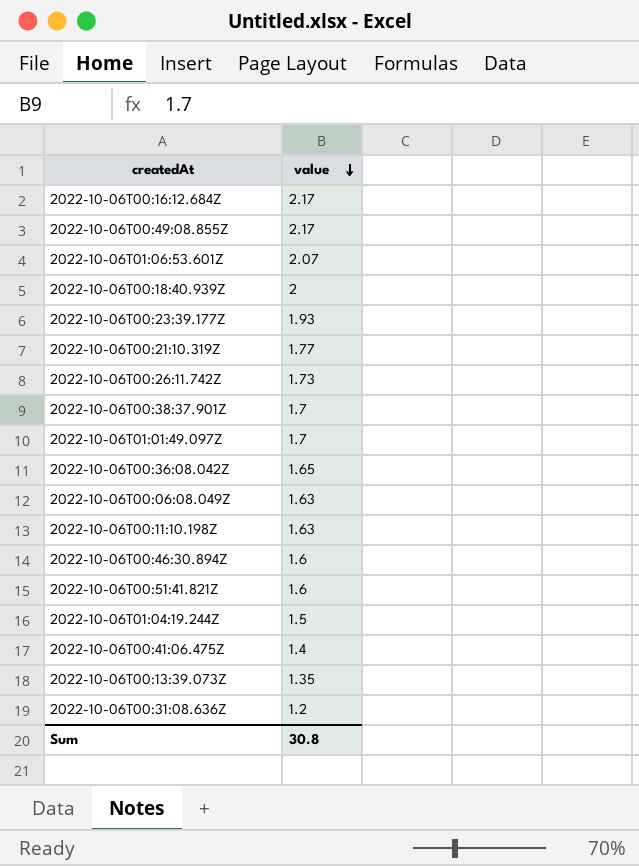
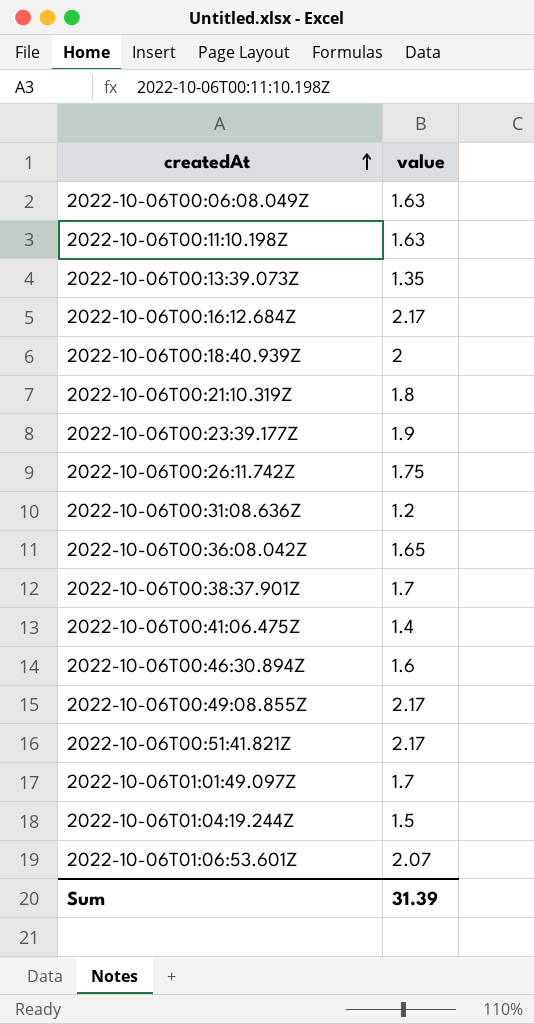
row order: value descending -> createdAt ascending
2022-10-06T00:21:10.319Z | value: 1.77 -> 1.8
2022-10-06T00:23:39.177Z | value: 1.93 -> 1.9
2022-10-06T00:26:11.742Z | value: 1.73 -> 1.75
2022-10-06T00:51:41.821Z | value: 1.6 -> 2.17
Sum | value: 30.8 -> 31.39

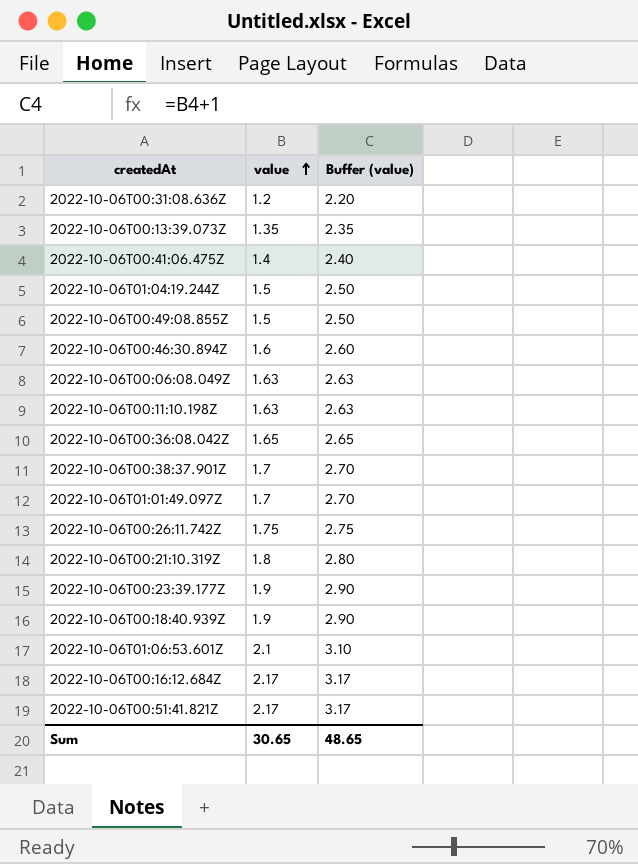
row order: createdAt ascending -> value ascending
column Buffer (value) | formula: none -> [value] + 1
2022-10-06T00:49:08.855Z | value: 2.17 -> 1.5
2022-10-06T00:18:40.939Z | value: 2 -> 1.9
2022-10-06T01:06:53.601Z | value: 2.07 -> 2.1
Sum | value: 31.39 -> 30.65

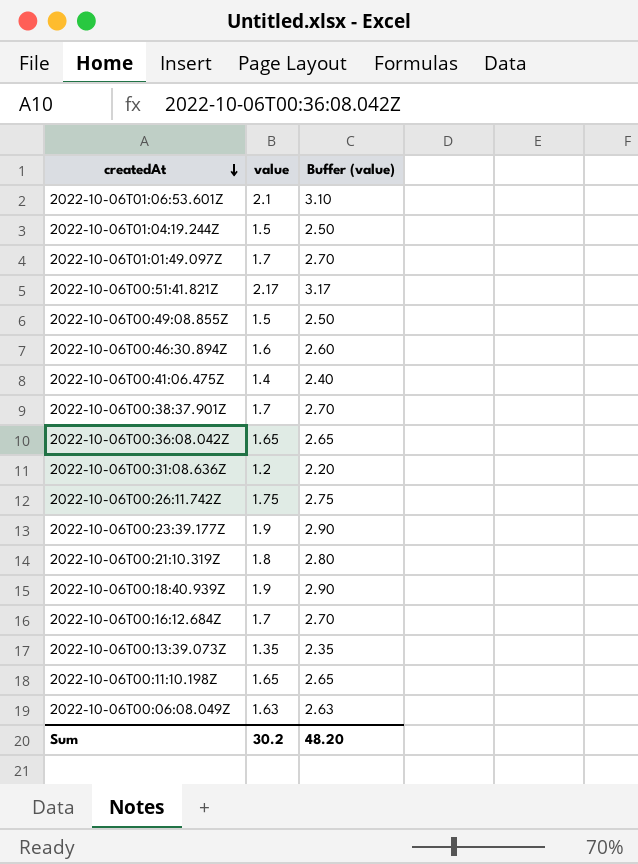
row order: value ascending -> createdAt descending
2022-10-06T00:16:12.684Z | value: 2.17 -> 1.7
2022-10-06T00:16:12.684Z | Buffer (value): 3.17 -> 2.70
2022-10-06T00:11:10.198Z | value: 1.63 -> 1.65
2022-10-06T00:11:10.198Z | Buffer (value): 2.63 -> 2.65
Sum | value: 30.65 -> 30.2
Sum | Buffer (value): 48.65 -> 48.20

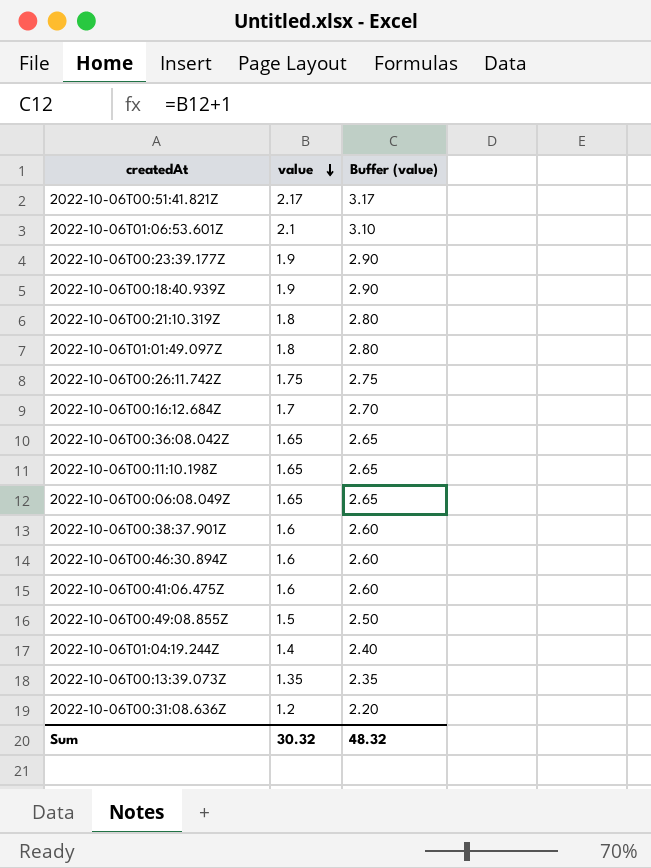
row order: createdAt descending -> value descending
2022-10-06T01:01:49.097Z | value: 1.7 -> 1.8
2022-10-06T01:01:49.097Z | Buffer (value): 2.70 -> 2.80
2022-10-06T00:06:08.049Z | value: 1.63 -> 1.65
2022-10-06T00:06:08.049Z | Buffer (value): 2.63 -> 2.65
2022-10-06T00:38:37.901Z | value: 1.7 -> 1.6
2022-10-06T00:38:37.901Z | Buffer (value): 2.70 -> 2.60
2022-10-06T00:41:06.475Z | value: 1.4 -> 1.6
2022-10-06T00:41:06.475Z | Buffer (value): 2.40 -> 2.60
2022-10-06T01:04:19.244Z | value: 1.5 -> 1.4
2022-10-06T01:04:19.244Z | Buffer (value): 2.50 -> 2.40
Sum | value: 30.2 -> 30.32
Sum | Buffer (value): 48.20 -> 48.32

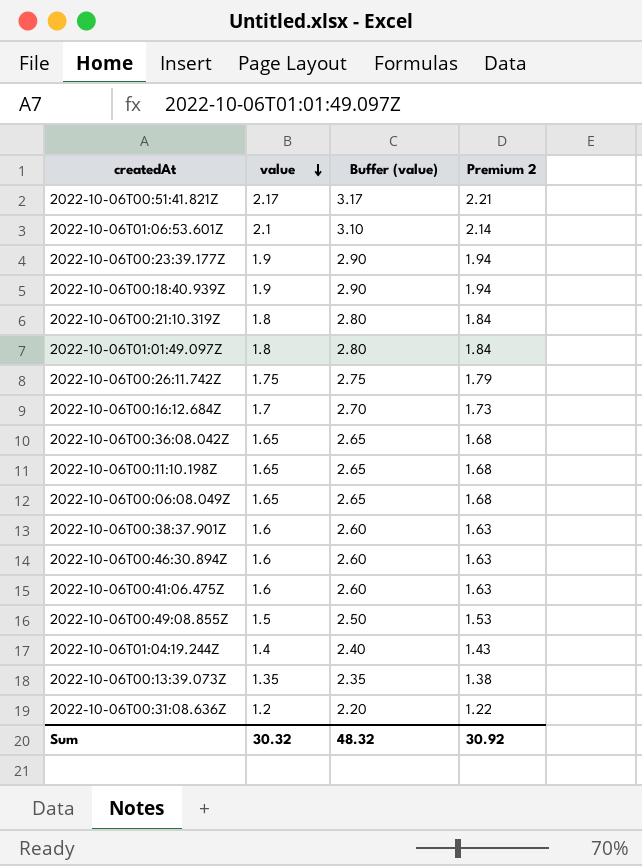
column Premium 2 | formula: none -> [value] * 1.02

